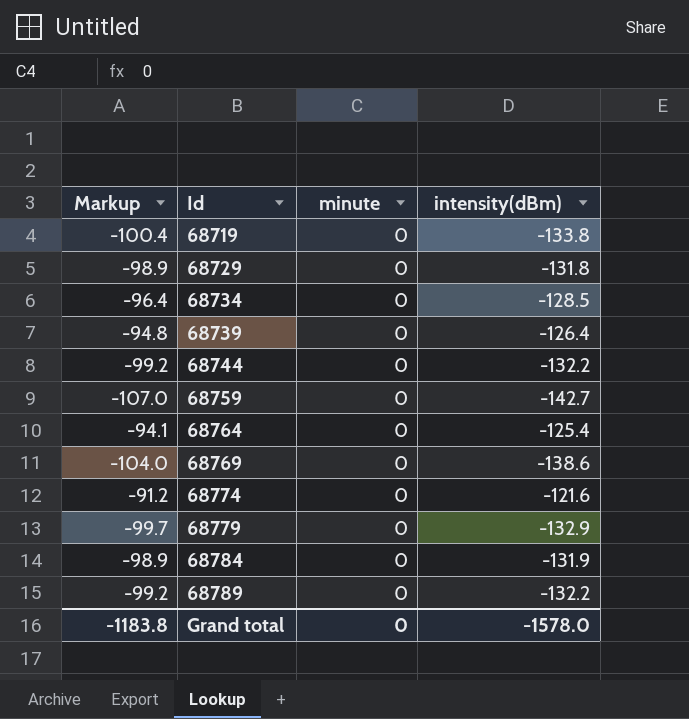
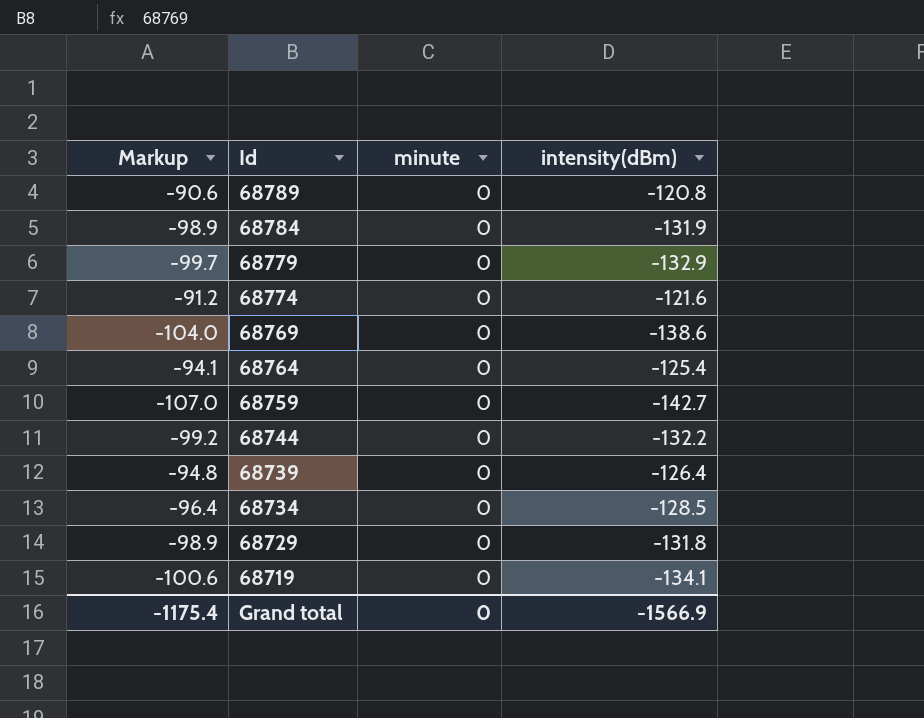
row order: Id ascending -> Id descending
68789 | Markup: -99.2 -> -90.6
68789 | intensity(dBm): -132.2 -> -120.8
68719 | Markup: -100.4 -> -100.6
68719 | intensity(dBm): -133.8 -> -134.1
Grand total | Markup: -1183.8 -> -1175.4
Grand total | intensity(dBm): -1578.0 -> -1566.9

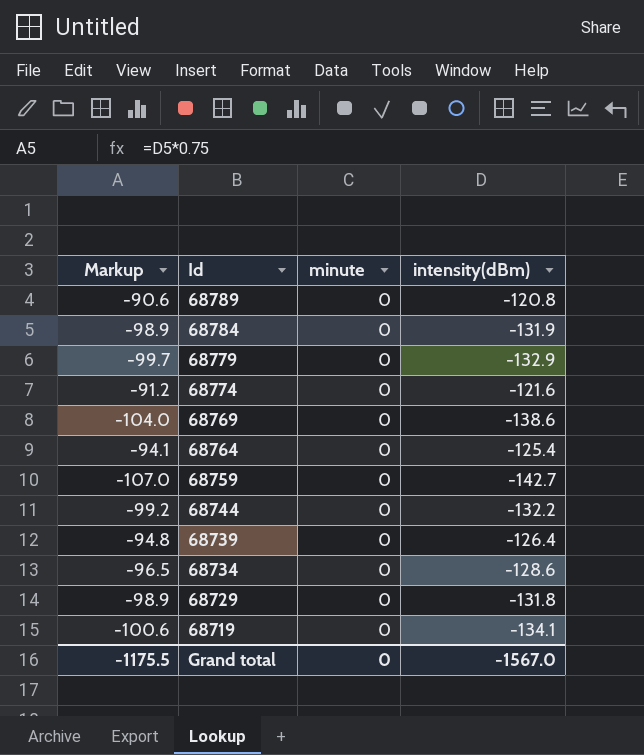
68734 | Markup: -96.4 -> -96.5
68734 | intensity(dBm): -128.5 -> -128.6
Grand total | Markup: -1175.4 -> -1175.5
Grand total | intensity(dBm): -1566.9 -> -1567.0

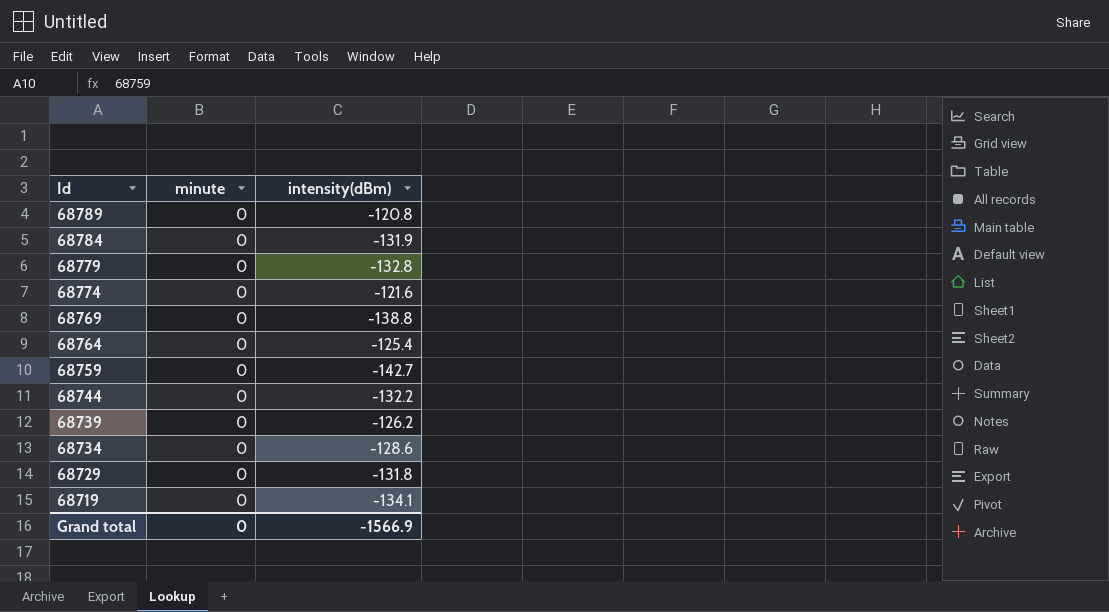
column Markup | formula: [intensity(dBm)] * 0.75 -> none
68779 | intensity(dBm): -132.9 -> -132.8
68769 | intensity(dBm): -138.6 -> -138.8
68739 | intensity(dBm): -126.4 -> -126.2
Grand total | intensity(dBm): -1567.0 -> -1566.9

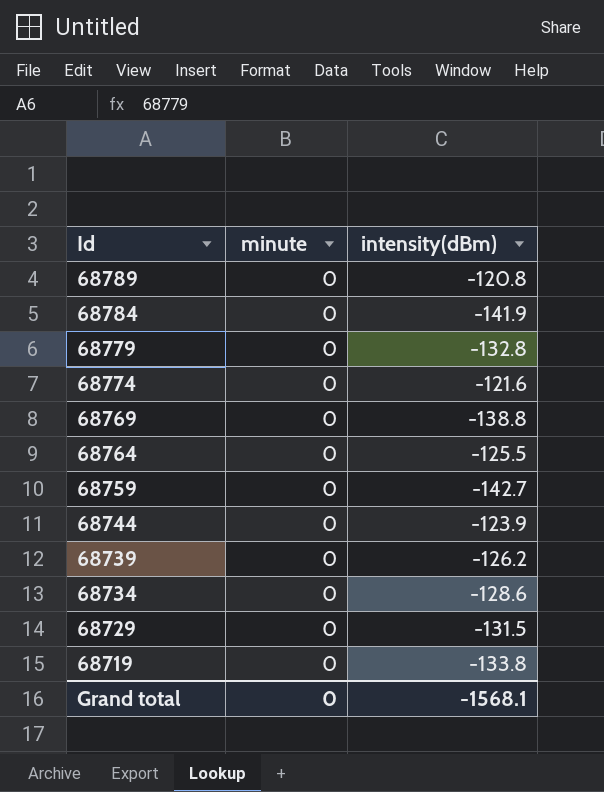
68784 | intensity(dBm): -131.9 -> -141.9
68764 | intensity(dBm): -125.4 -> -125.5
68744 | intensity(dBm): -132.2 -> -123.9
68729 | intensity(dBm): -131.8 -> -131.5
68719 | intensity(dBm): -134.1 -> -133.8
Grand total | intensity(dBm): -1566.9 -> -1568.1

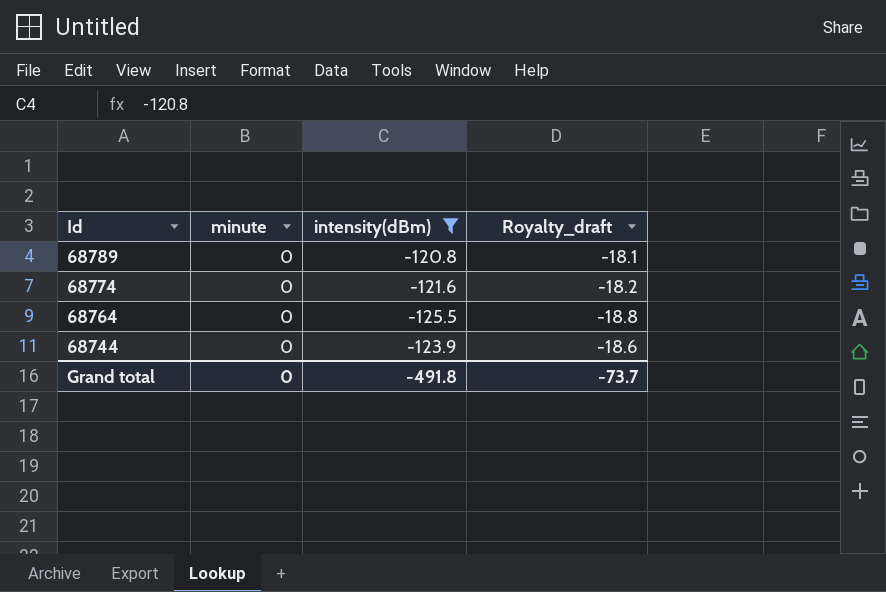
filter: none -> intensity(dBm) >= -125.5
column Royalty_draft | formula: none -> [intensity(dBm)] * 0.15
Grand total | intensity(dBm): -1568.1 -> -491.8

